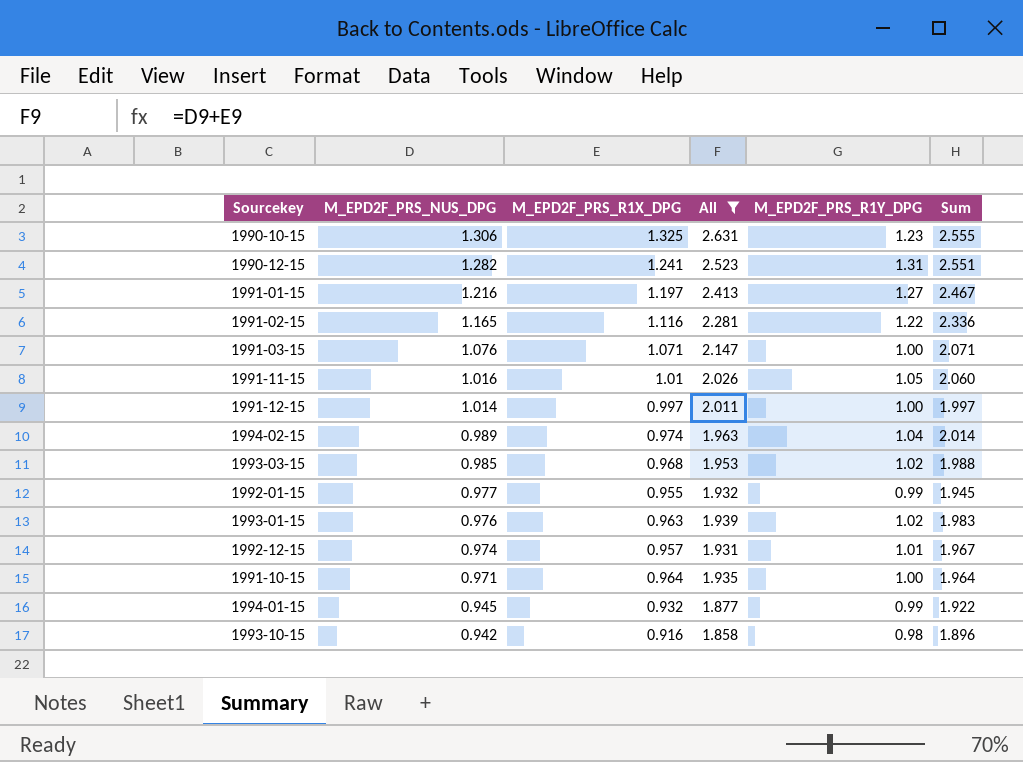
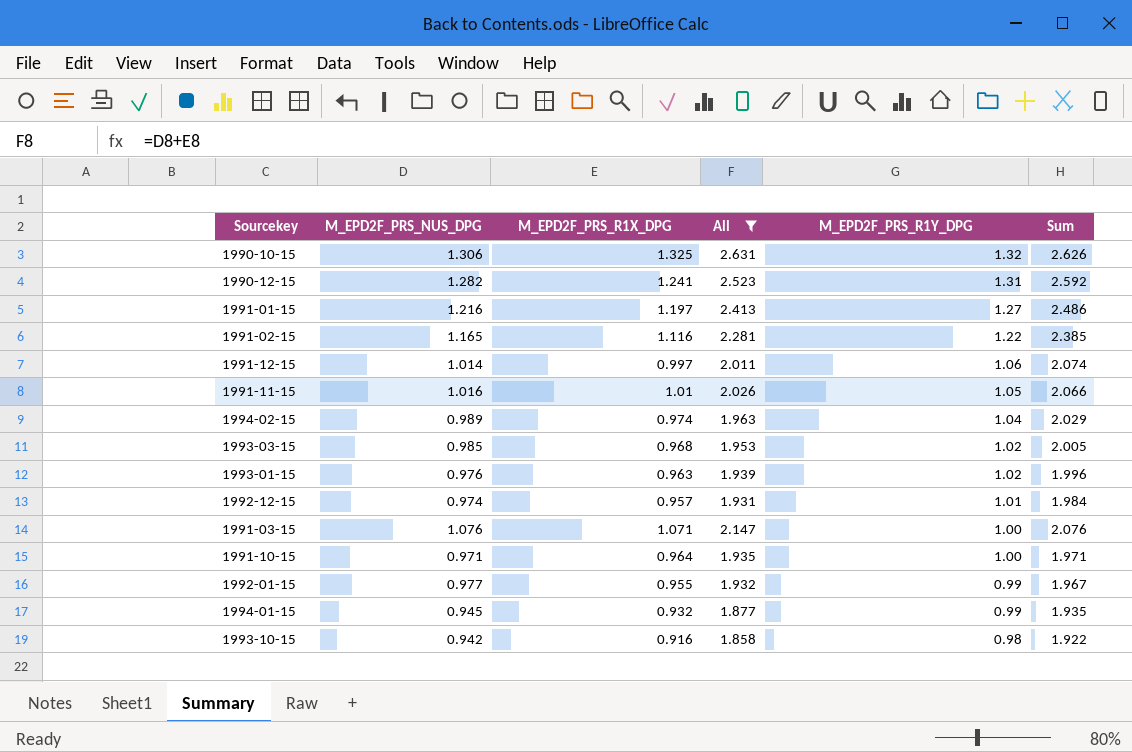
row order: M_EPD2F_PRS_NUS_DPG descending -> M_EPD2F_PRS_R1Y_DPG descending
column Sum | formula: [M_EPD2F_PRS_R1X_DPG] + [M_EPD2F_PRS_R1Y_DPG] -> [M_EPD2F_PRS_NUS_DPG] + [M_EPD2F_PRS_R1Y_DPG]
1990-10-15 | M_EPD2F_PRS_R1Y_DPG: 1.23 -> 1.32
1991-12-15 | M_EPD2F_PRS_R1Y_DPG: 1.00 -> 1.06

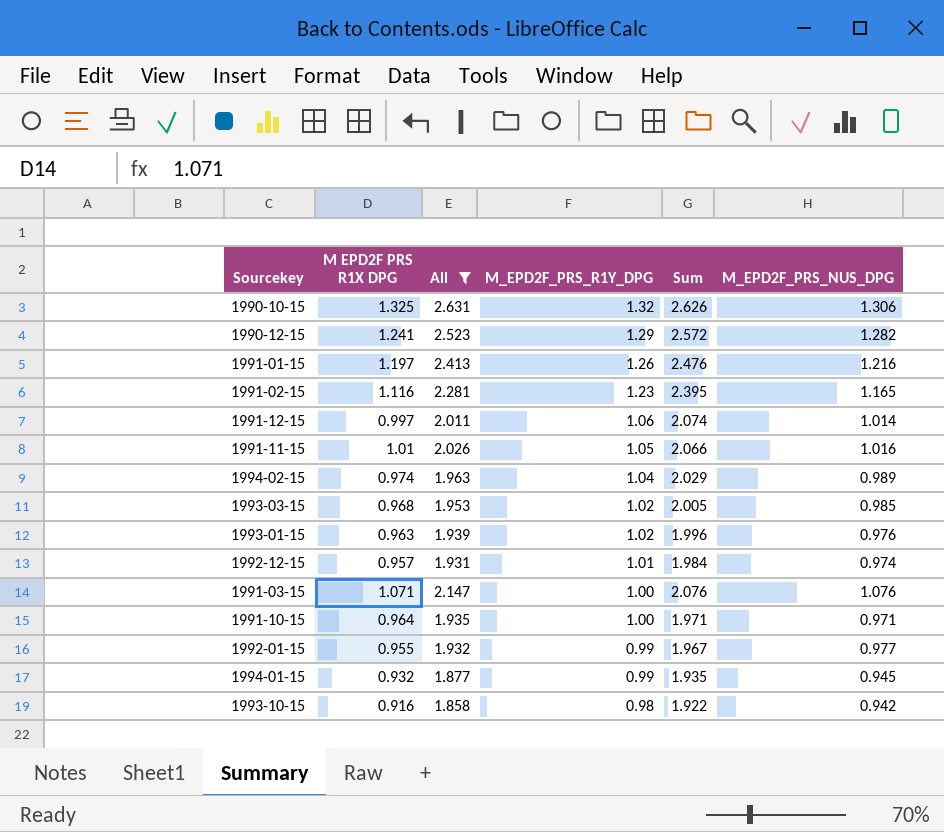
column name: M_EPD2F_PRS_R1X_DPG -> M EPD2F PRS R1X DPG
column M_EPD2F_PRS_NUS_DPG | position: 2 -> 6
1990-12-15 | M_EPD2F_PRS_R1Y_DPG: 1.31 -> 1.29
1990-12-15 | Sum: 2.592 -> 2.572
1991-01-15 | M_EPD2F_PRS_R1Y_DPG: 1.27 -> 1.26
1991-01-15 | Sum: 2.486 -> 2.476
1991-02-15 | M_EPD2F_PRS_R1Y_DPG: 1.22 -> 1.23
1991-02-15 | Sum: 2.385 -> 2.395

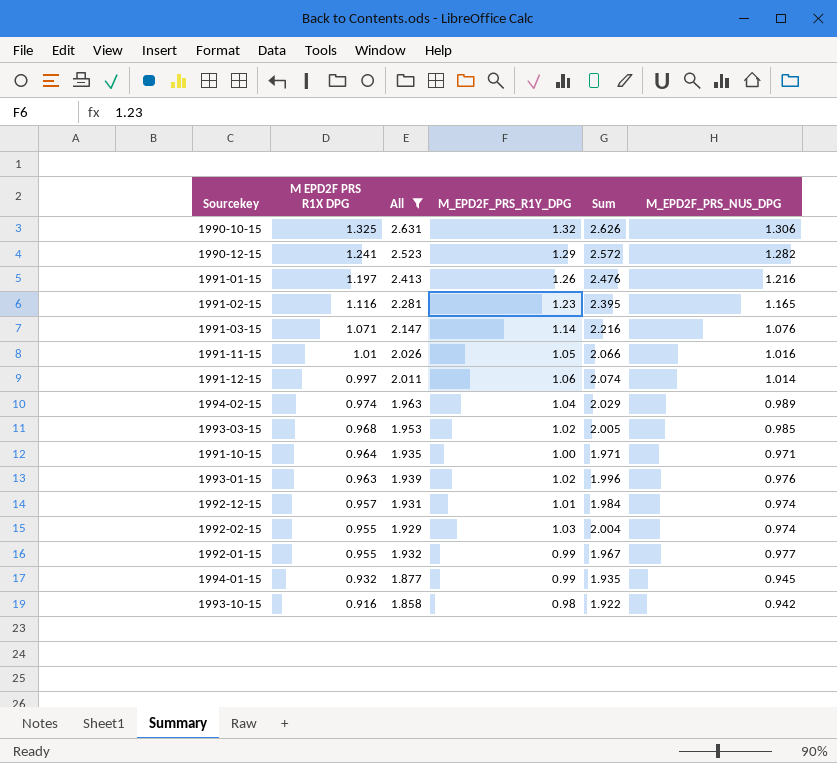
row order: M_EPD2F_PRS_R1Y_DPG descending -> M EPD2F PRS R1X DPG descending
1991-03-15 | M_EPD2F_PRS_R1Y_DPG: 1.00 -> 1.14
1991-03-15 | Sum: 2.076 -> 2.216
row 1992-02-15: none -> 0.955 | 1.929 | 1.03 | 2.004 | 0.974

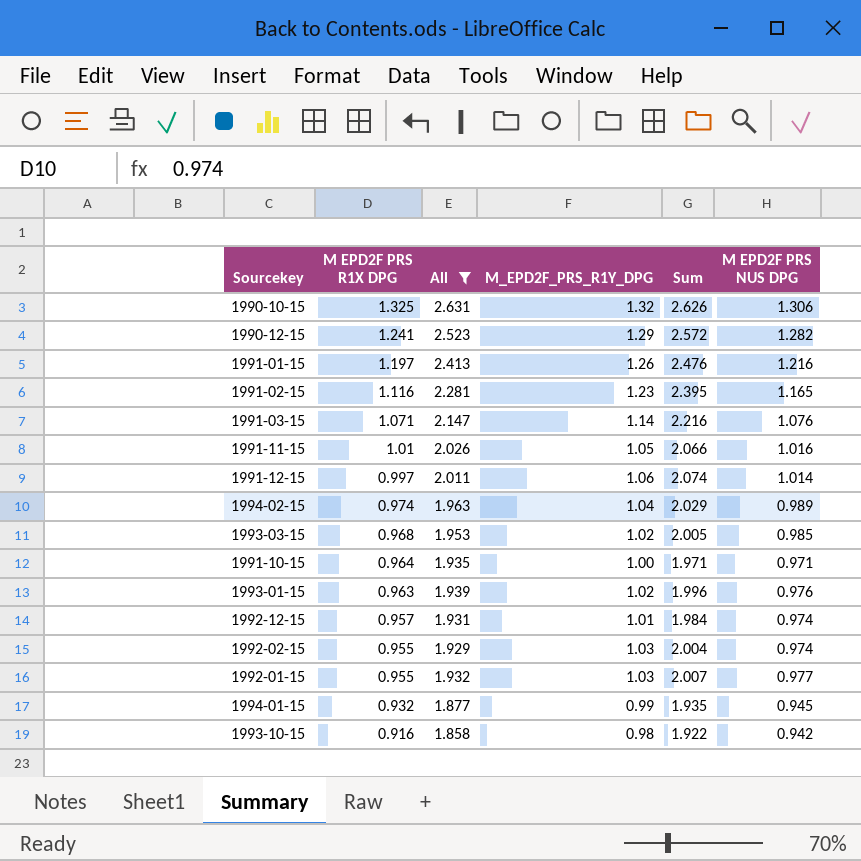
column name: M_EPD2F_PRS_NUS_DPG -> M EPD2F PRS NUS DPG
1992-01-15 | M_EPD2F_PRS_R1Y_DPG: 0.99 -> 1.03
1992-01-15 | Sum: 1.967 -> 2.007

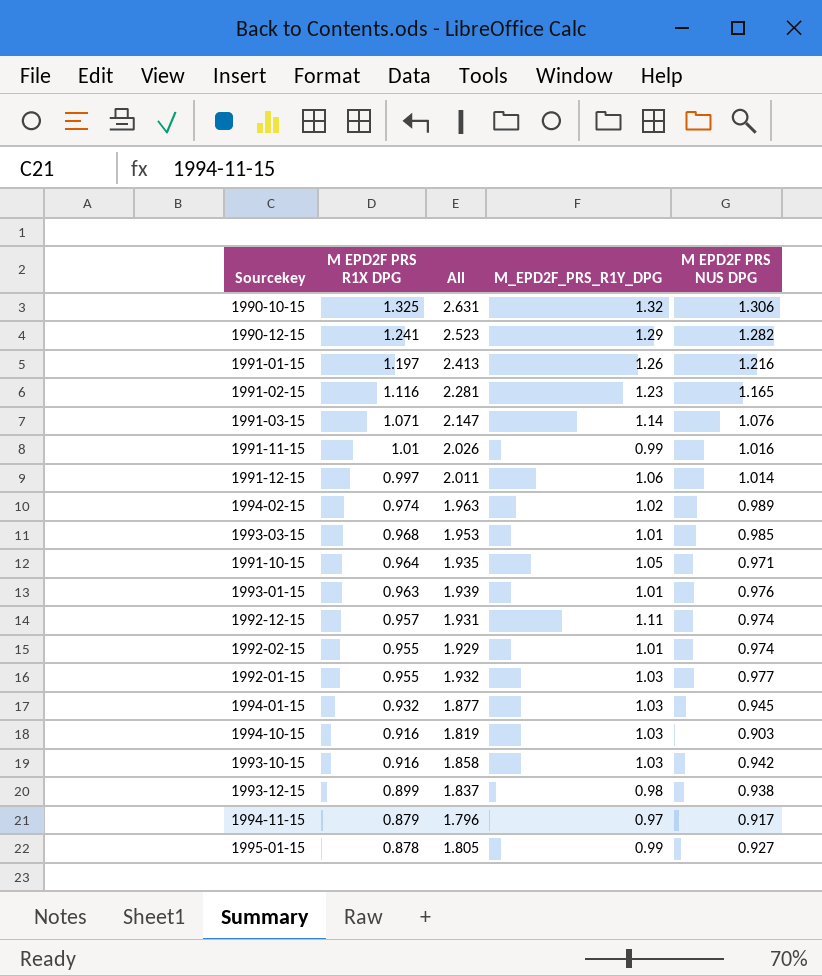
filter: All >= 1.858 -> none
column Sum | formula: [M_EPD2F_PRS_R1Y_DPG] + [M EPD2F PRS NUS DPG] -> none
1991-11-15 | M_EPD2F_PRS_R1Y_DPG: 1.05 -> 0.99
1994-02-15 | M_EPD2F_PRS_R1Y_DPG: 1.04 -> 1.02
1993-03-15 | M_EPD2F_PRS_R1Y_DPG: 1.02 -> 1.01
1991-10-15 | M_EPD2F_PRS_R1Y_DPG: 1.00 -> 1.05
1993-01-15 | M_EPD2F_PRS_R1Y_DPG: 1.02 -> 1.01
1992-12-15 | M_EPD2F_PRS_R1Y_DPG: 1.01 -> 1.11
1992-02-15 | M_EPD2F_PRS_R1Y_DPG: 1.03 -> 1.01
1994-01-15 | M_EPD2F_PRS_R1Y_DPG: 0.99 -> 1.03
1993-10-15 | M_EPD2F_PRS_R1Y_DPG: 0.98 -> 1.03

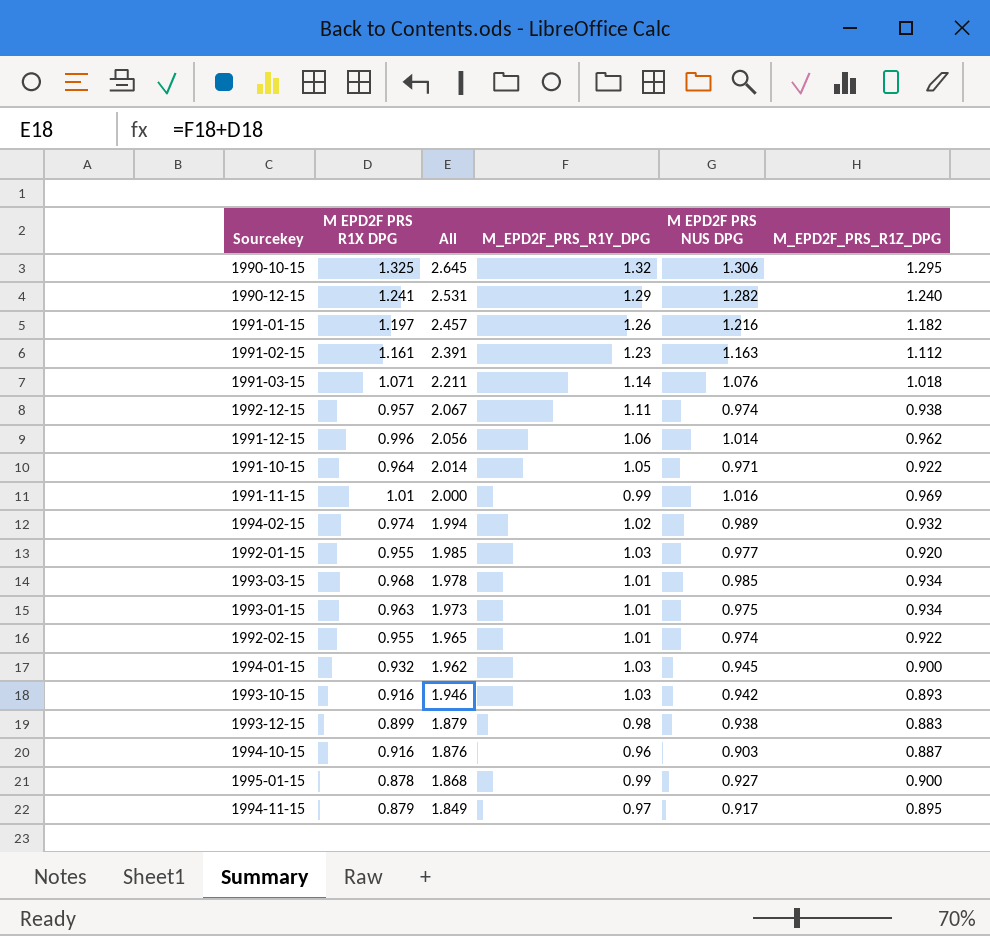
row order: M EPD2F PRS R1X DPG descending -> All descending
column All | formula: [M EPD2F PRS R1X DPG] + [M EPD2F PRS NUS DPG] -> [M EPD2F PRS R1X DPG] + [M_EPD2F_PRS_R1Y_DPG]
column M_EPD2F_PRS_R1Z_DPG | position: none -> 6
1991-02-15 | M EPD2F PRS R1X DPG: 1.116 -> 1.161
1991-02-15 | M EPD2F PRS NUS DPG: 1.165 -> 1.163
1991-12-15 | M EPD2F PRS R1X DPG: 0.997 -> 0.996
1993-01-15 | M EPD2F PRS NUS DPG: 0.976 -> 0.975
1994-10-15 | M_EPD2F_PRS_R1Y_DPG: 1.03 -> 0.96

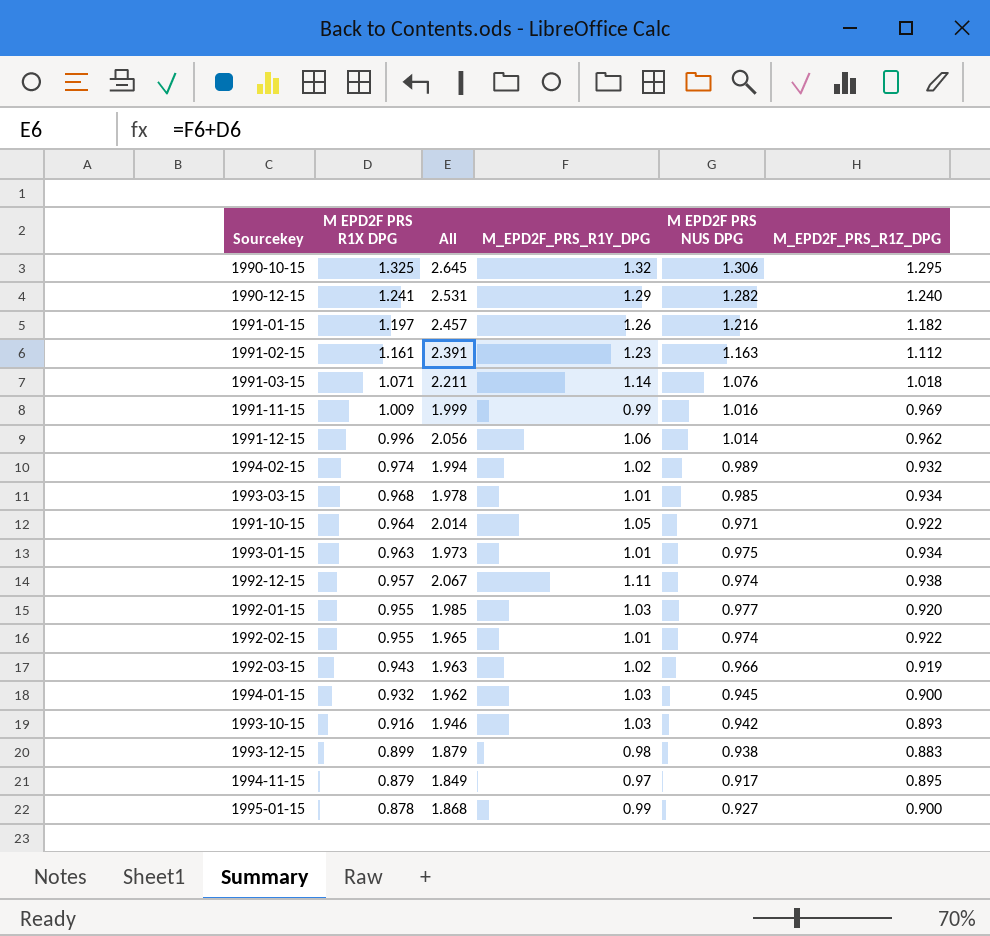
row order: All descending -> M EPD2F PRS R1X DPG descending
row 1994-10-15: 0.916 | 1.876 | 0.96 | 0.903 | 0.887 -> none
1991-11-15 | M EPD2F PRS R1X DPG: 1.01 -> 1.009
1991-11-15 | All: 2.000 -> 1.999
row 1992-03-15: none -> 0.943 | 1.963 | 1.02 | 0.966 | 0.919

